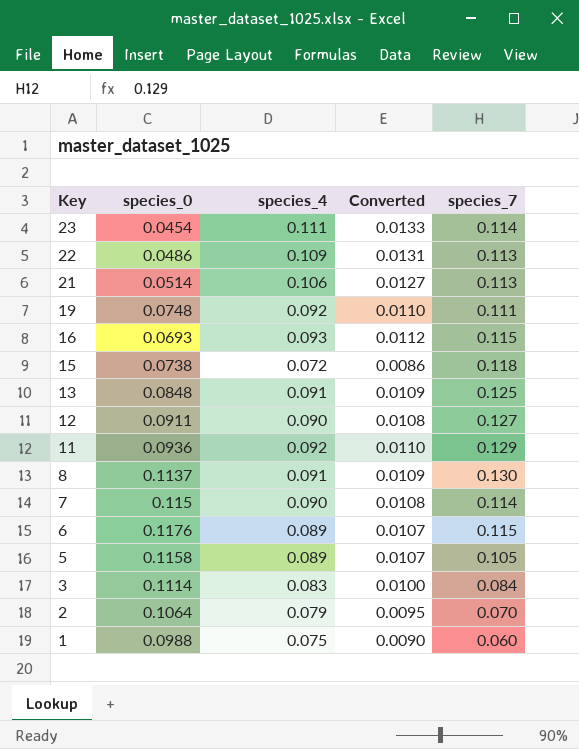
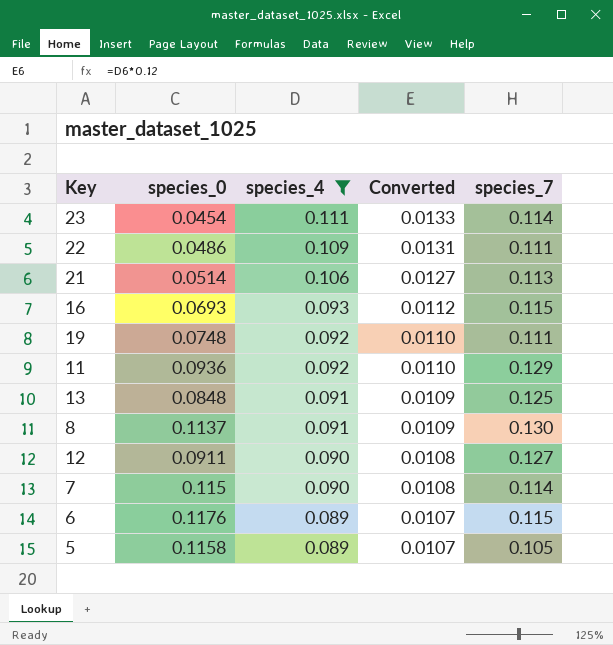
filter: none -> species_4 >= 0.089
row order: Key descending -> species_4 descending
22 | species_7: 0.113 -> 0.111

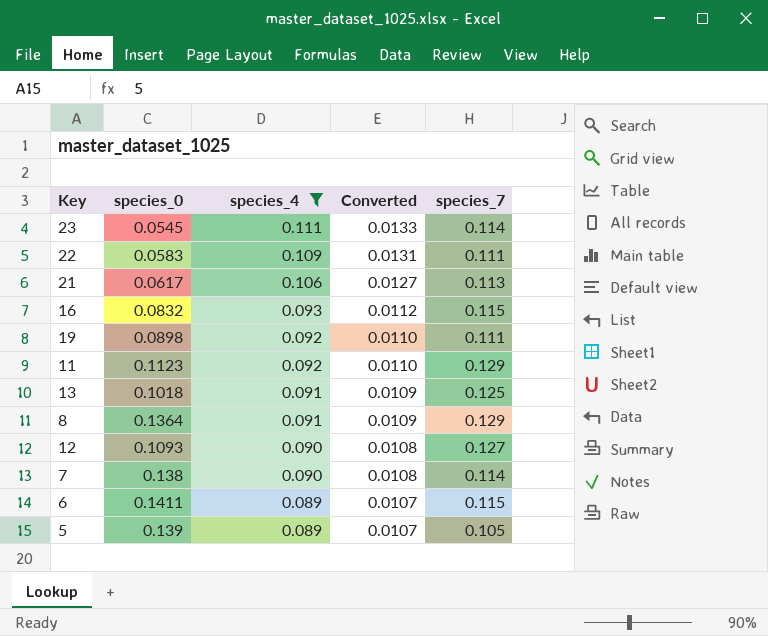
23 | species_0: 0.0454 -> 0.0545
22 | species_0: 0.0486 -> 0.0583
21 | species_0: 0.0514 -> 0.0617
16 | species_0: 0.0693 -> 0.0832
19 | species_0: 0.0748 -> 0.0898
11 | species_0: 0.0936 -> 0.1123
13 | species_0: 0.0848 -> 0.1018
8 | species_0: 0.1137 -> 0.1364
8 | species_7: 0.130 -> 0.129
12 | species_0: 0.0911 -> 0.1093
7 | species_0: 0.115 -> 0.138
6 | species_0: 0.1176 -> 0.1411
5 | species_0: 0.1158 -> 0.139

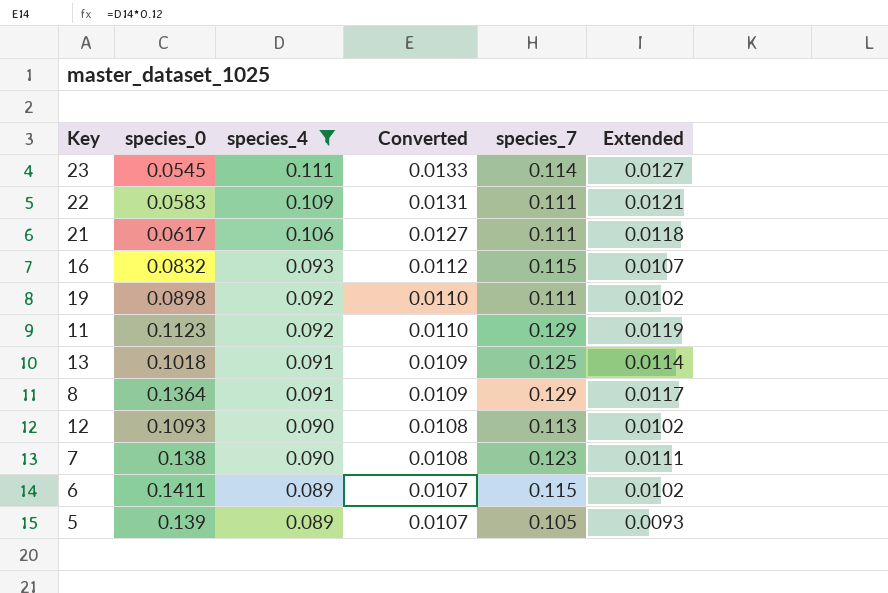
column Extended | formula: none -> [species_4] * [species_7]
21 | species_7: 0.113 -> 0.111
12 | species_7: 0.127 -> 0.113
7 | species_7: 0.114 -> 0.123

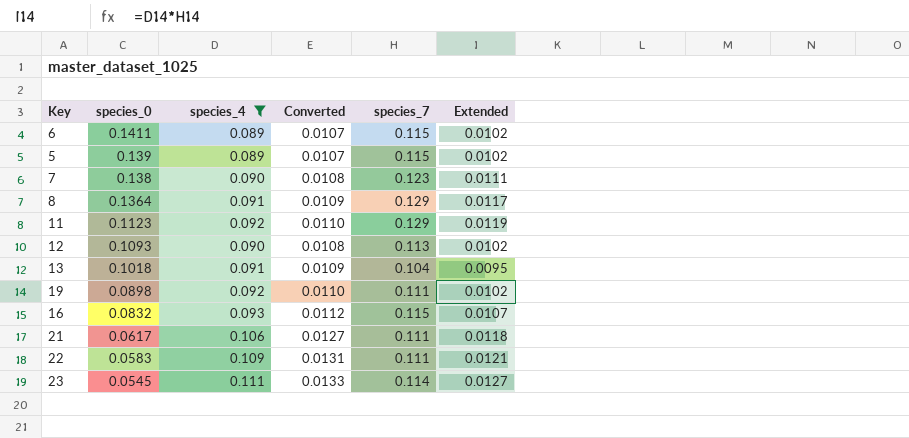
row order: species_4 descending -> species_0 descending
5 | species_7: 0.105 -> 0.115
5 | Extended: 0.0093 -> 0.0102
13 | species_7: 0.125 -> 0.104
13 | Extended: 0.0114 -> 0.0095

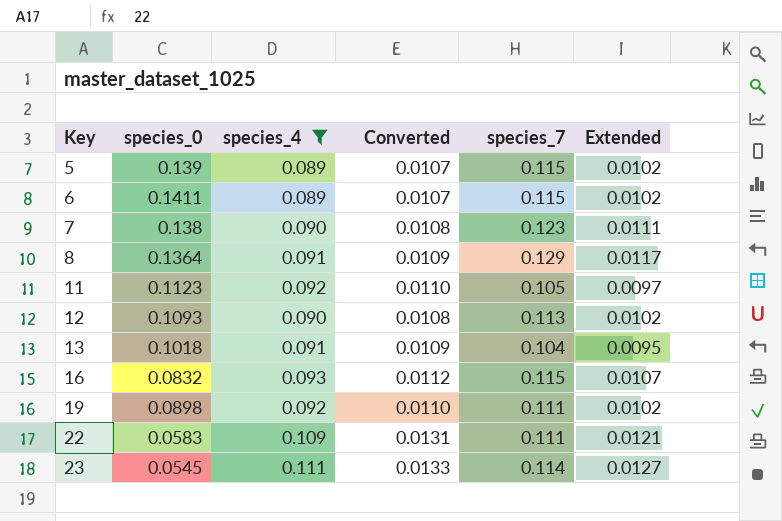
row order: species_0 descending -> Key ascending
row 21: 0.0617 | 0.106 | 0.0127 | 0.111 | 0.0118 -> none
11 | species_7: 0.129 -> 0.105
11 | Extended: 0.0119 -> 0.0097

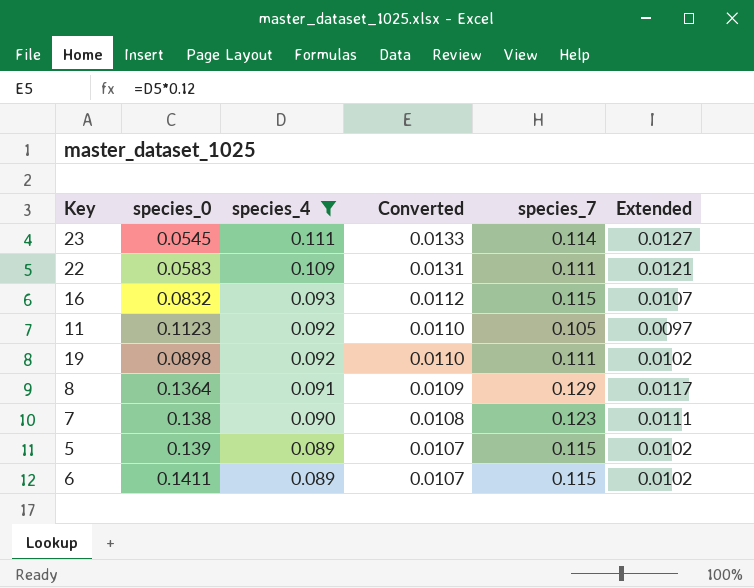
row order: Key ascending -> species_4 descending
row 12: 0.1093 | 0.090 | 0.0108 | 0.113 | 0.0102 -> none
row 13: 0.1018 | 0.091 | 0.0109 | 0.104 | 0.0095 -> none

